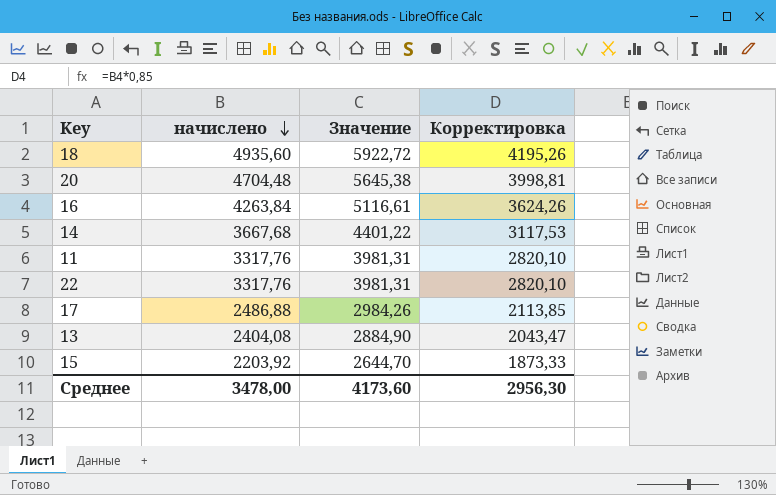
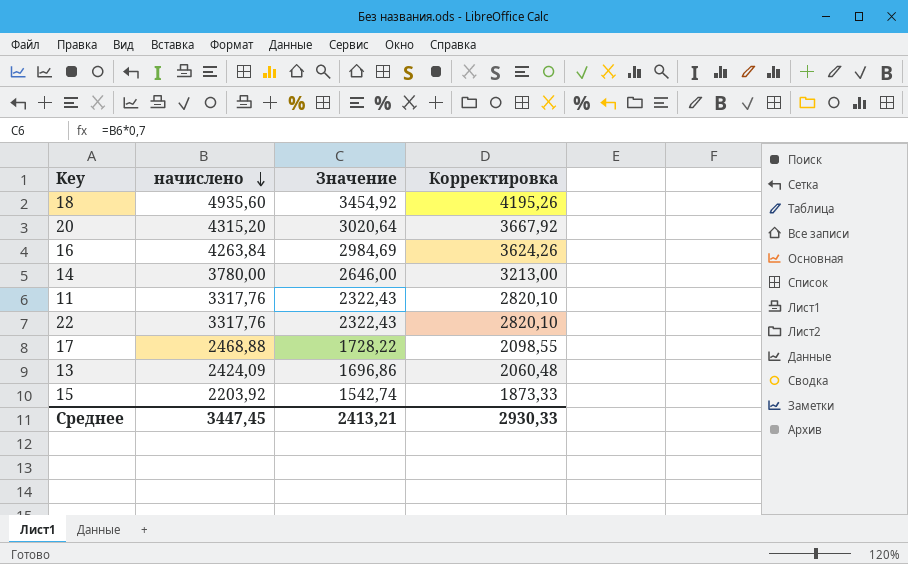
column Значение | formula: [начислено] * 1,2 -> [начислено] * 0,7
20 | начислено: 4704,48 -> 4315,20
20 | Корректировка: 3998,81 -> 3667,92
14 | начислено: 3667,68 -> 3780,00
14 | Корректировка: 3117,53 -> 3213,00
17 | начислено: 2486,88 -> 2468,88
17 | Корректировка: 2113,85 -> 2098,55
13 | начислено: 2404,08 -> 2424,09
13 | Корректировка: 2043,47 -> 2060,48
Среднее | начислено: 3478,00 -> 3447,45
Среднее | Значение: 4173,60 -> 2413,21
Среднее | Корректировка: 2956,30 -> 2930,33

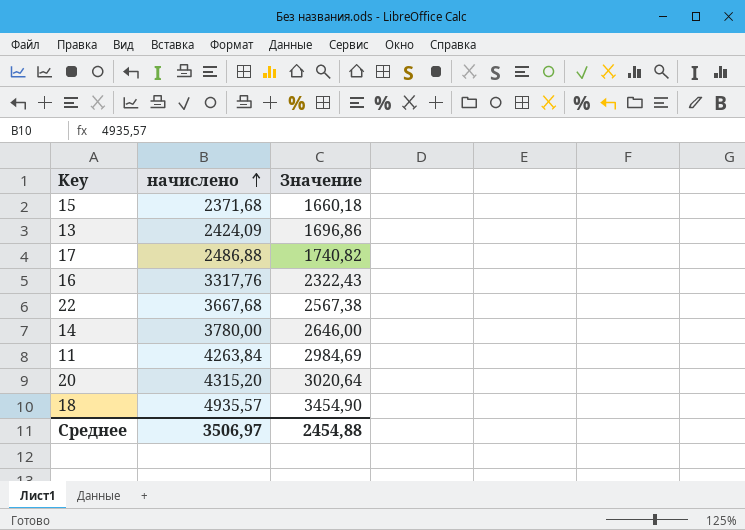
row order: начислено descending -> начислено ascending
column Корректировка | formula: [начислено] * 0,85 -> none
15 | начислено: 2203,92 -> 2371,68
15 | Значение: 1542,74 -> 1660,18
17 | начислено: 2468,88 -> 2486,88
17 | Значение: 1728,22 -> 1740,82
16 | начислено: 4263,84 -> 3317,76
16 | Значение: 2984,69 -> 2322,43
22 | начислено: 3317,76 -> 3667,68
22 | Значение: 2322,43 -> 2567,38
11 | начислено: 3317,76 -> 4263,84
11 | Значение: 2322,43 -> 2984,69
18 | начислено: 4935,60 -> 4935,57
18 | Значение: 3454,92 -> 3454,90
Среднее | начислено: 3447,45 -> 3506,97
Среднее | Значение: 2413,21 -> 2454,88

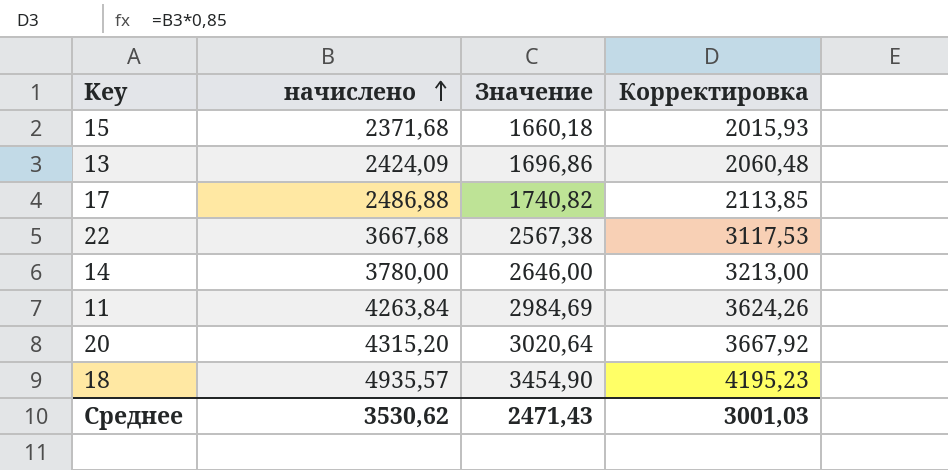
column Корректировка | formula: none -> [начислено] * 0,85
row 16: 3317,76 | 2322,43 -> none
Среднее | начислено: 3506,97 -> 3530,62
Среднее | Значение: 2454,88 -> 2471,43

